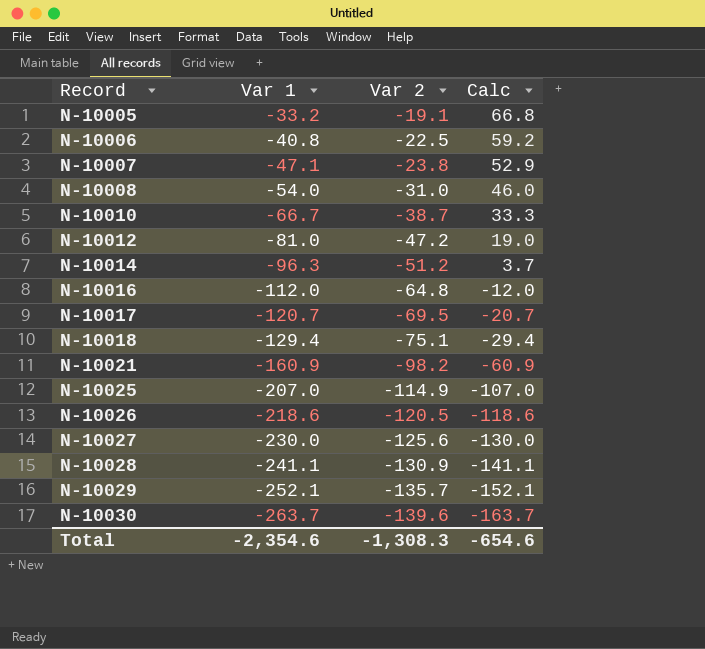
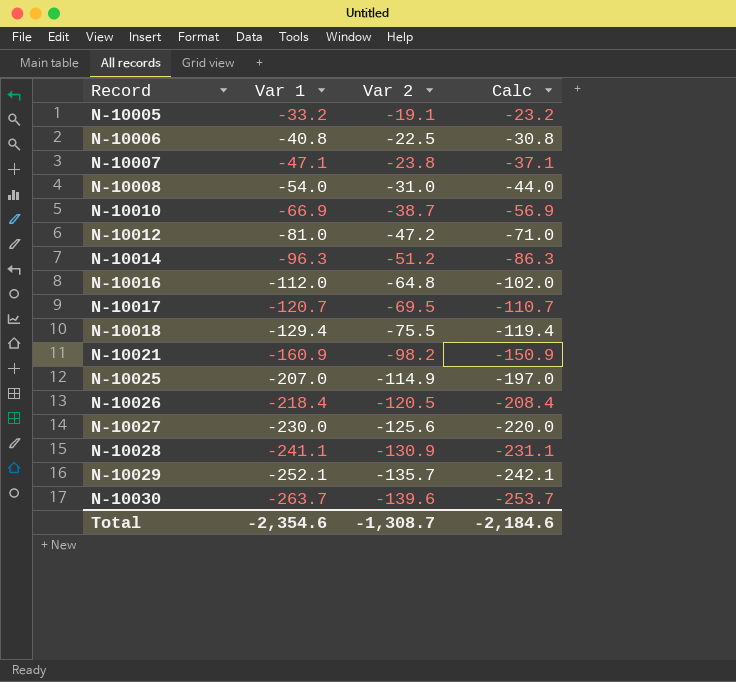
column Calc | formula: [Var 1] + 100 -> [Var 1] + 10
N-10010 | Var 1: -66.7 -> -66.9
N-10018 | Var 2: -75.1 -> -75.5
N-10026 | Var 1: -218.6 -> -218.4
Total | Var 2: -1,308.3 -> -1,308.7
Total | Calc: -654.6 -> -2,184.6

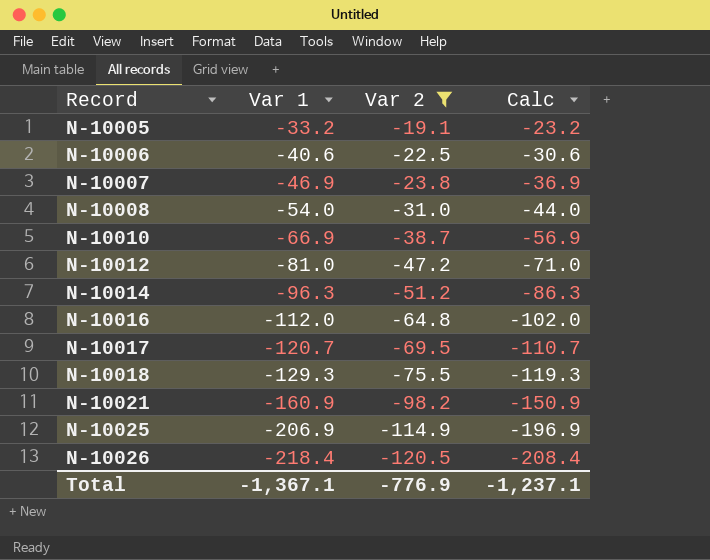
filter: none -> Var 2 >= -120.5
N-10006 | Var 1: -40.8 -> -40.6
N-10006 | Calc: -30.8 -> -30.6
N-10007 | Var 1: -47.1 -> -46.9
N-10007 | Calc: -37.1 -> -36.9
N-10018 | Var 1: -129.4 -> -129.3
N-10018 | Calc: -119.4 -> -119.3
N-10025 | Var 1: -207.0 -> -206.9
N-10025 | Calc: -197.0 -> -196.9
Total | Var 1: -2,354.6 -> -1,367.1
Total | Var 2: -1,308.7 -> -776.9
Total | Calc: -2,184.6 -> -1,237.1

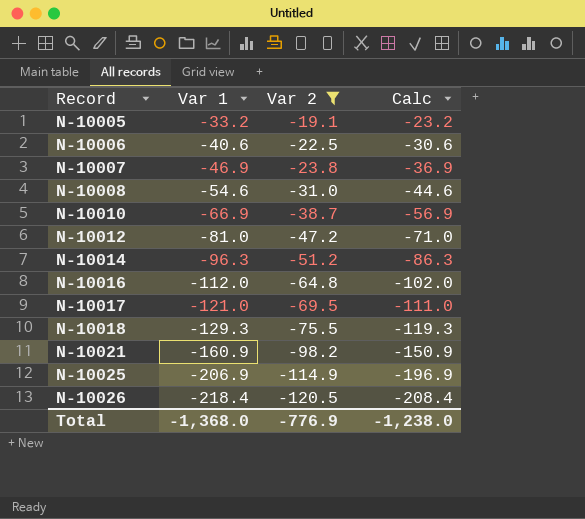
N-10008 | Var 1: -54.0 -> -54.6
N-10008 | Calc: -44.0 -> -44.6
N-10017 | Var 1: -120.7 -> -121.0
N-10017 | Calc: -110.7 -> -111.0
Total | Var 1: -1,367.1 -> -1,368.0
Total | Calc: -1,237.1 -> -1,238.0

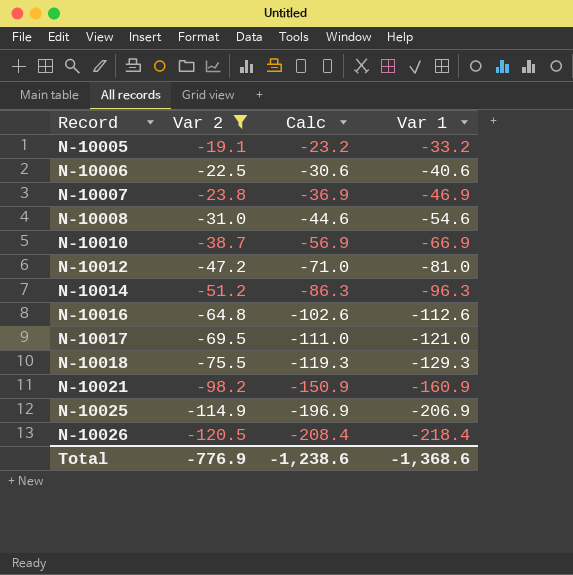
column Var 1 | position: 2 -> 4
N-10016 | Calc: -102.0 -> -102.6
N-10016 | Var 1: -112.0 -> -112.6
Total | Calc: -1,238.0 -> -1,238.6
Total | Var 1: -1,368.0 -> -1,368.6

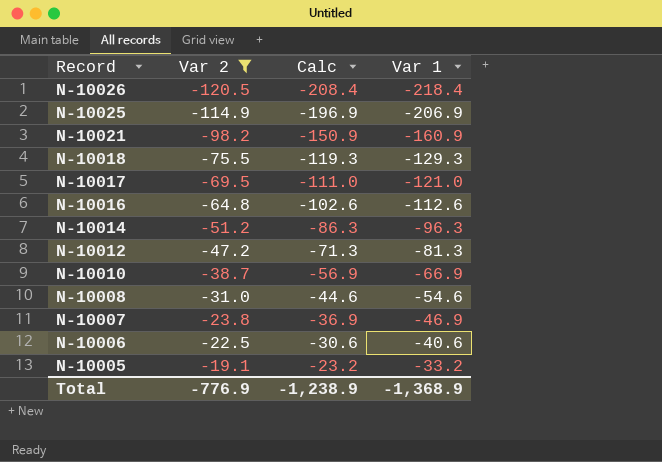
row order: Record ascending -> Record descending
N-10012 | Calc: -71.0 -> -71.3
N-10012 | Var 1: -81.0 -> -81.3
Total | Calc: -1,238.6 -> -1,238.9
Total | Var 1: -1,368.6 -> -1,368.9

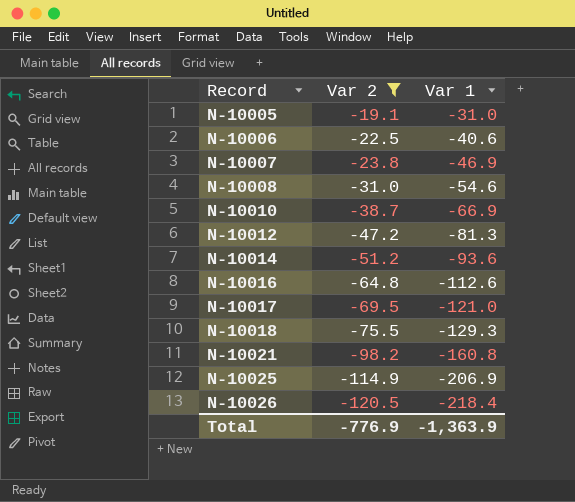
row order: Record descending -> Record ascending
column Calc | formula: [Var 1] + 10 -> none
N-10005 | Var 1: -33.2 -> -31.0
N-10014 | Var 1: -96.3 -> -93.6
N-10021 | Var 1: -160.9 -> -160.8
Total | Var 1: -1,368.9 -> -1,363.9

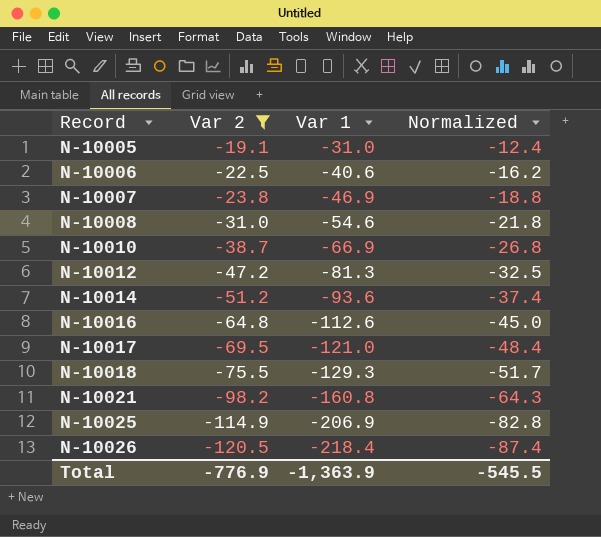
column Normalized | formula: none -> [Var 1] * 0.4

